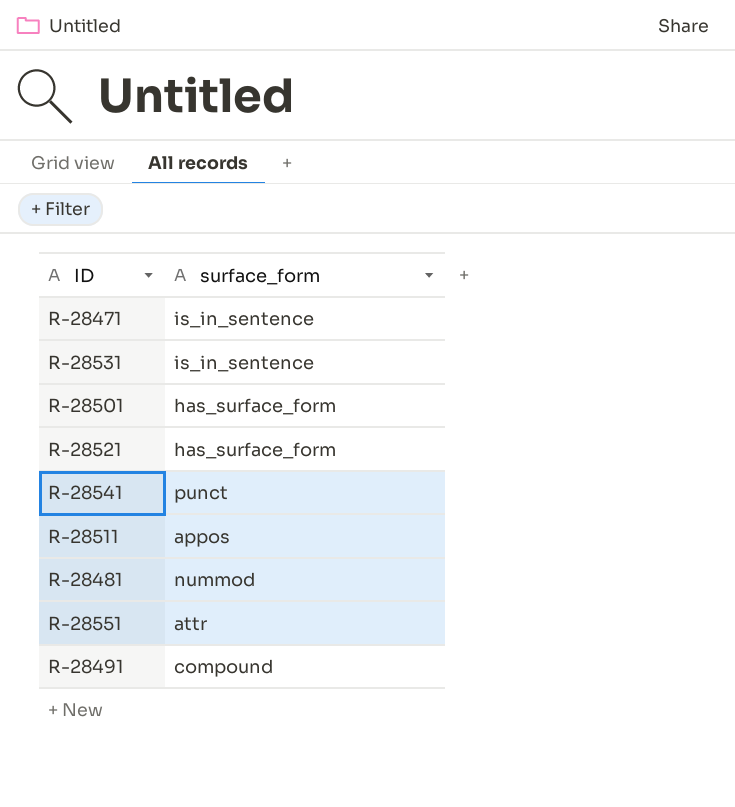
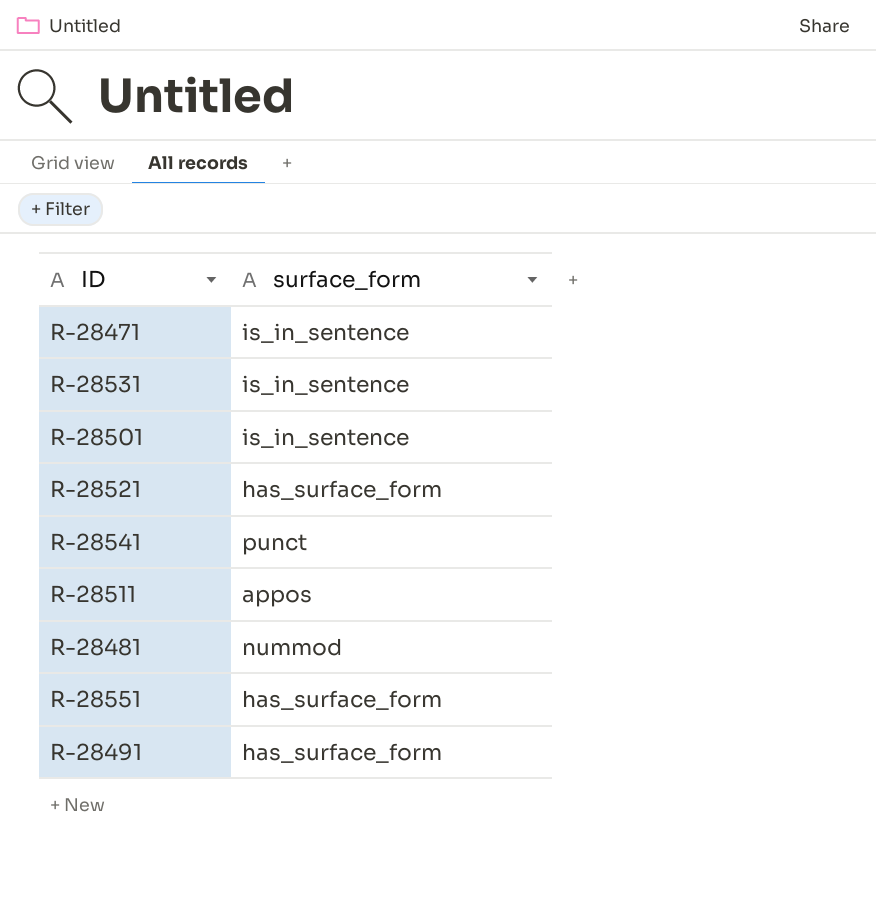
R-28501 | surface_form: has_surface_form -> is_in_sentence
R-28551 | surface_form: attr -> has_surface_form
R-28491 | surface_form: compound -> has_surface_form

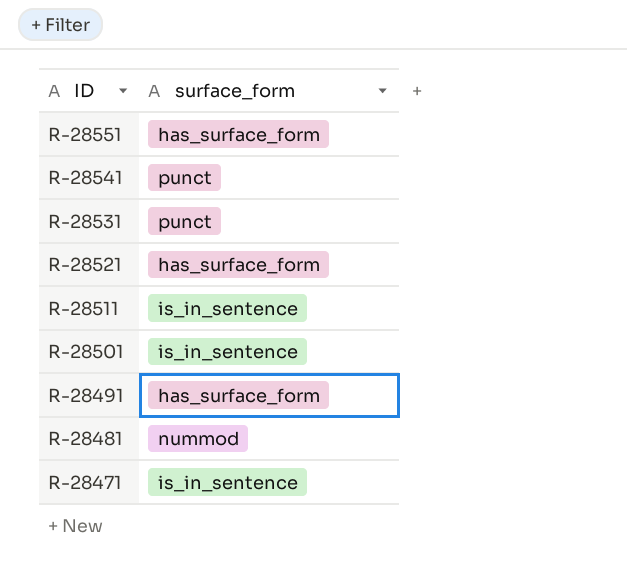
row order: none -> ID descending
R-28531 | surface_form: is_in_sentence -> punct
R-28511 | surface_form: appos -> is_in_sentence

